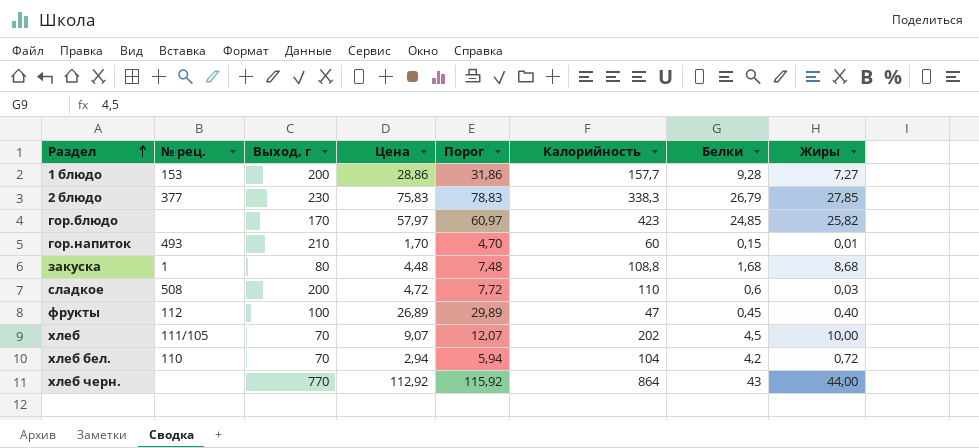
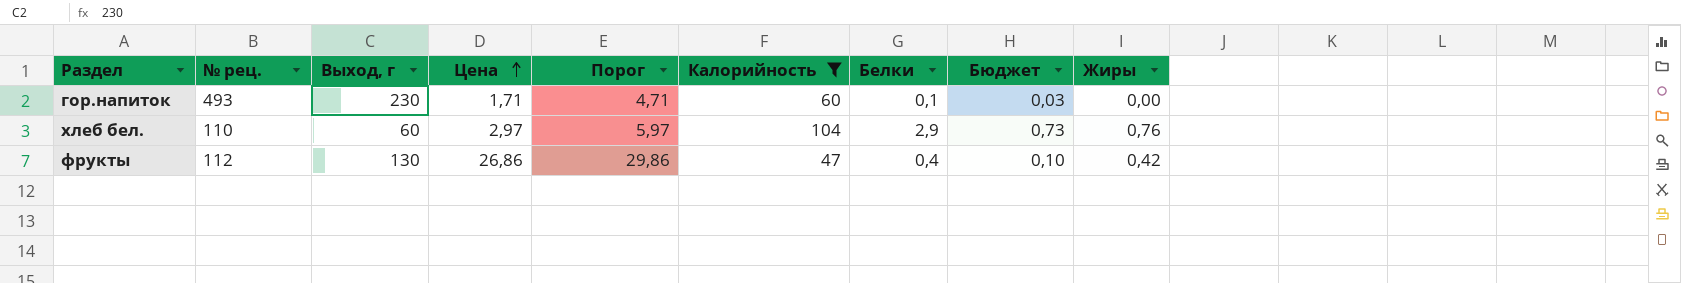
filter: none -> Калорийность <= 104
row order: Раздел ascending -> Цена ascending
column Бюджет | formula: none -> [Белки] * 0,25
гор.напиток | Выход, г: 210 -> 230
гор.напиток | Цена: 1,70 -> 1,71
гор.напиток | Порог: 4,70 -> 4,71
гор.напиток | Белки: 0,15 -> 0,1
гор.напиток | Жиры: 0,01 -> 0,00
хлеб бел. | Выход, г: 70 -> 60
хлеб бел. | Цена: 2,94 -> 2,97
хлеб бел. | Порог: 5,94 -> 5,97
хлеб бел. | Белки: 4,2 -> 2,9
хлеб бел. | Жиры: 0,72 -> 0,76
фрукты | Выход, г: 100 -> 130
фрукты | Цена: 26,89 -> 26,86
фрукты | Порог: 29,89 -> 29,86
фрукты | Белки: 0,45 -> 0,4
фрукты | Жиры: 0,40 -> 0,42

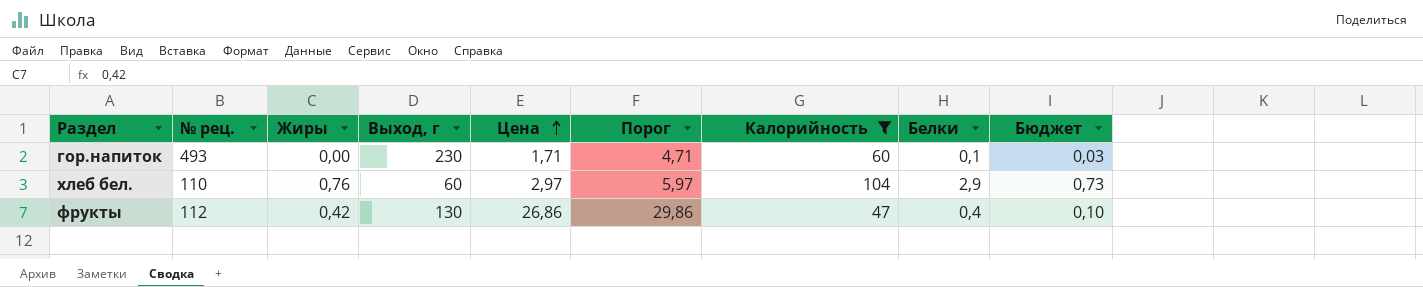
column Жиры | position: 9 -> 3

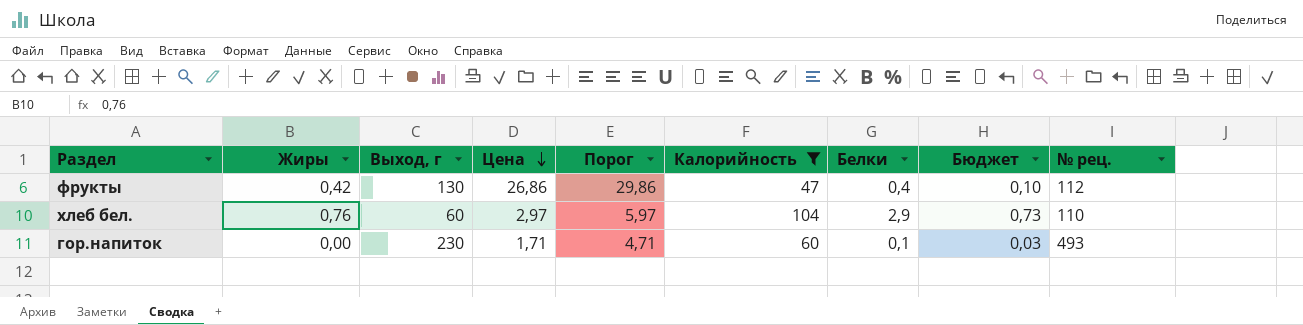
row order: Цена ascending -> Цена descending
column № рец. | position: 2 -> 9

